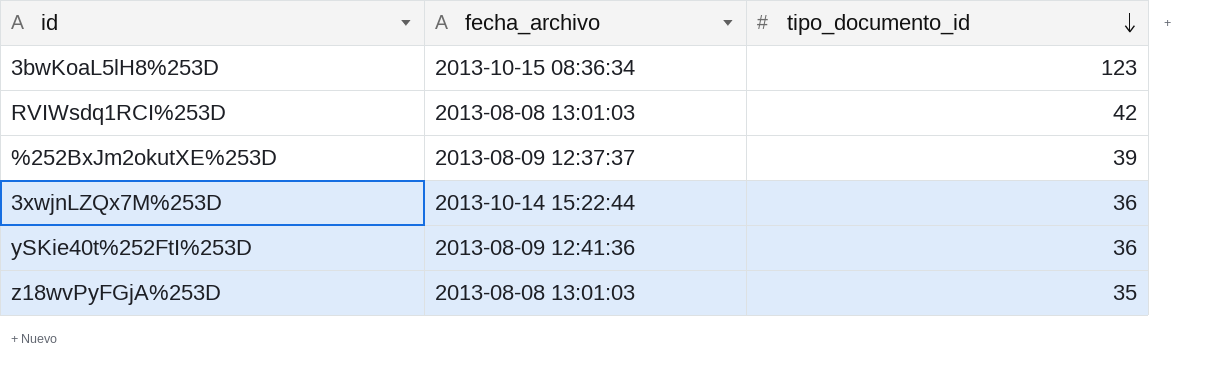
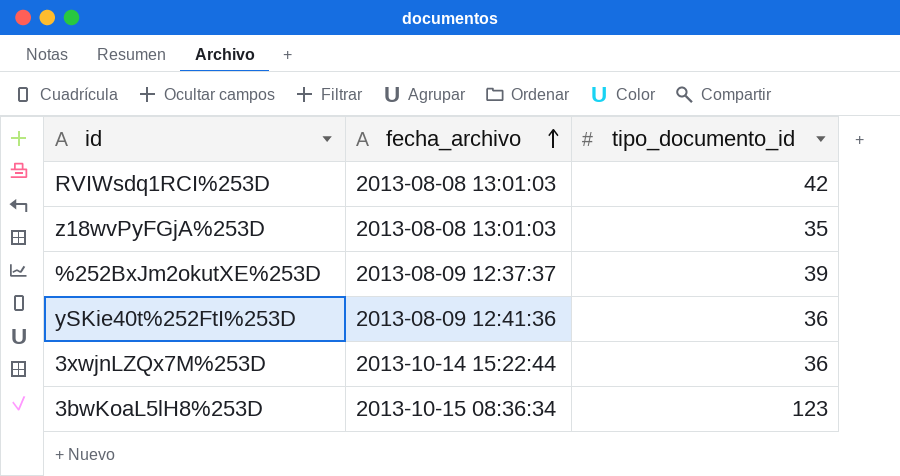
row order: tipo_documento_id descending -> fecha_archivo ascending

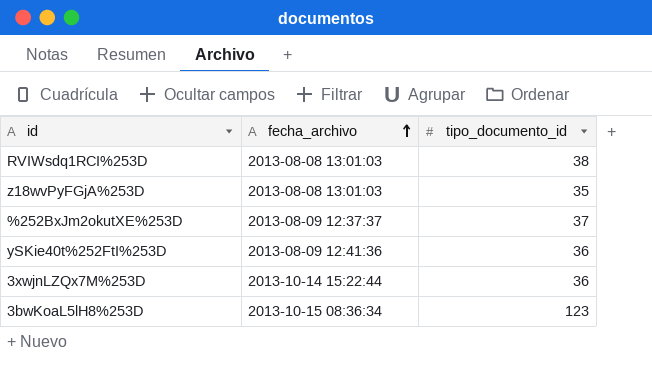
RVIWsdq1RCI%253D | tipo_documento_id: 42 -> 38
%252BxJm2okutXE%253D | tipo_documento_id: 39 -> 37

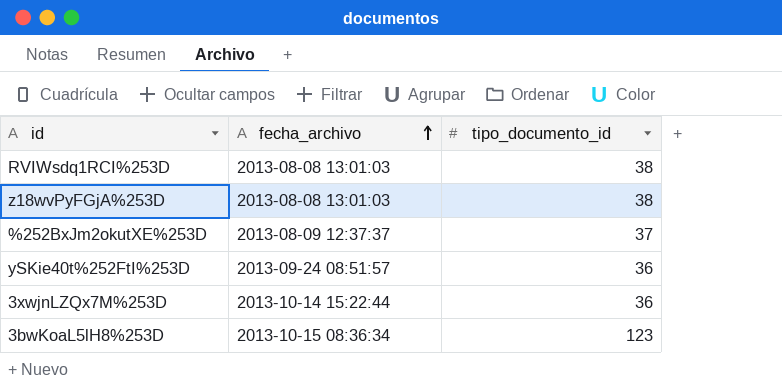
z18wvPyFGjA%253D | tipo_documento_id: 35 -> 38
ySKie40t%252FtI%253D | fecha_archivo: 2013-08-09 12:41:36 -> 2013-09-24 08:51:57

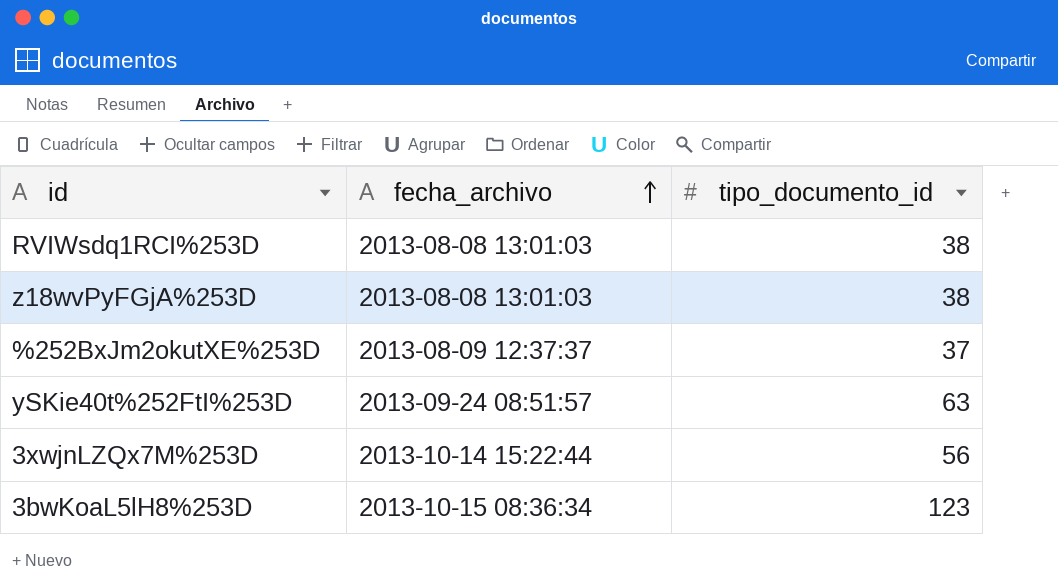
ySKie40t%252FtI%253D | tipo_documento_id: 36 -> 63
3xwjnLZQx7M%253D | tipo_documento_id: 36 -> 56

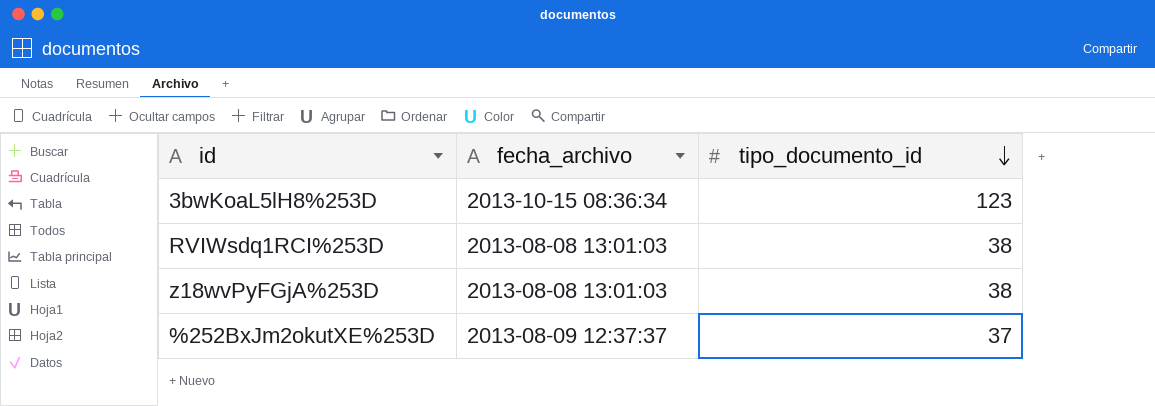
row order: fecha_archivo ascending -> tipo_documento_id descending
row ySKie40t%252FtI%253D: 2013-09-24 08:51:57 | 63 -> none
row 3xwjnLZQx7M%253D: 2013-10-14 15:22:44 | 56 -> none

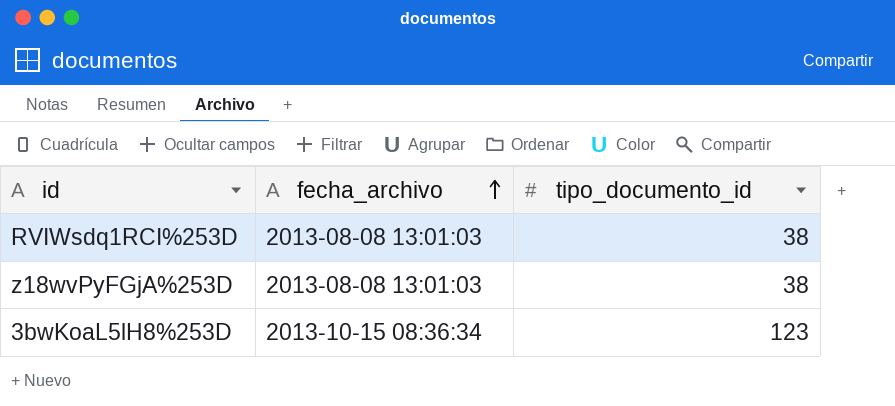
row order: tipo_documento_id descending -> fecha_archivo ascending
row %252BxJm2okutXE%253D: 2013-08-09 12:37:37 | 37 -> none

